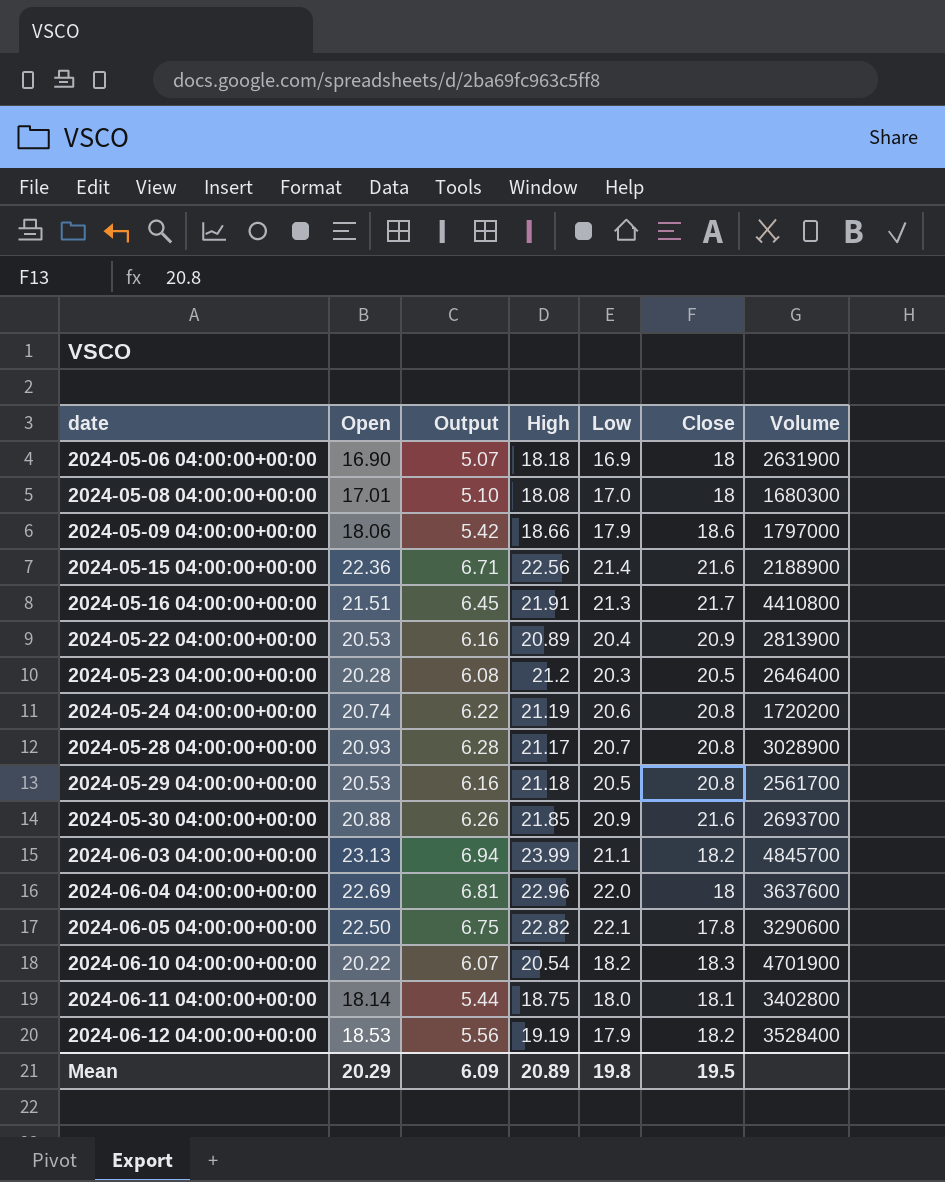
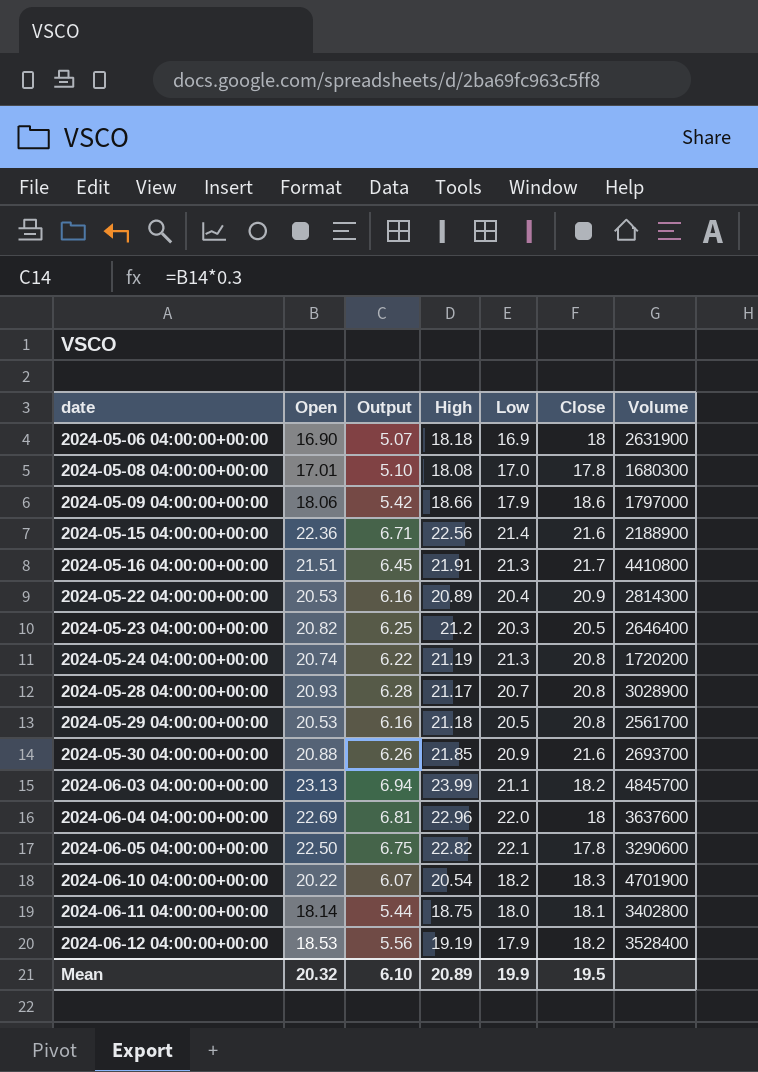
2024-05-08 04:00:00+00:00 | Close: 18 -> 17.8
2024-05-22 04:00:00+00:00 | Volume: 2813900 -> 2814300
2024-05-23 04:00:00+00:00 | Open: 20.28 -> 20.82
2024-05-23 04:00:00+00:00 | Output: 6.08 -> 6.25
2024-05-24 04:00:00+00:00 | Low: 20.6 -> 21.3
Mean | Open: 20.29 -> 20.32
Mean | Output: 6.09 -> 6.10
Mean | Low: 19.8 -> 19.9

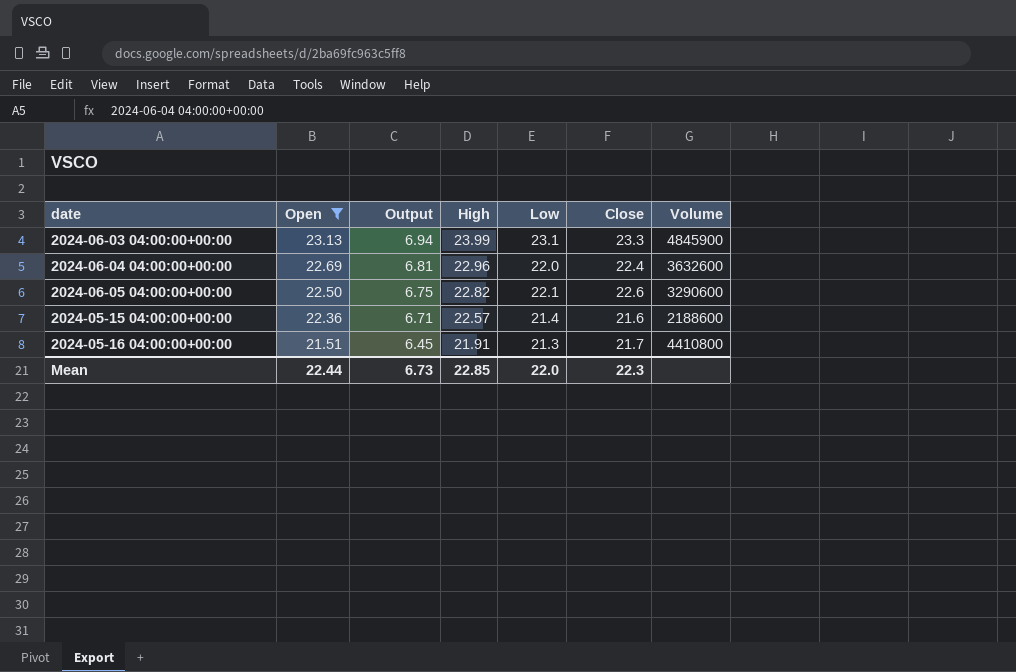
filter: none -> Open >= 21.51
row order: date ascending -> Open descending
2024-06-03 04:00:00+00:00 | Low: 21.1 -> 23.1
2024-06-03 04:00:00+00:00 | Close: 18.2 -> 23.3
2024-06-03 04:00:00+00:00 | Volume: 4845700 -> 4845900
2024-06-04 04:00:00+00:00 | Close: 18 -> 22.4
2024-06-04 04:00:00+00:00 | Volume: 3637600 -> 3632600
2024-06-05 04:00:00+00:00 | Close: 17.8 -> 22.6
2024-05-15 04:00:00+00:00 | High: 22.56 -> 22.57
2024-05-15 04:00:00+00:00 | Volume: 2188900 -> 2188600
Mean | Open: 20.32 -> 22.44
Mean | Output: 6.10 -> 6.73
Mean | High: 20.89 -> 22.85
Mean | Low: 19.9 -> 22.0
Mean | Close: 19.5 -> 22.3

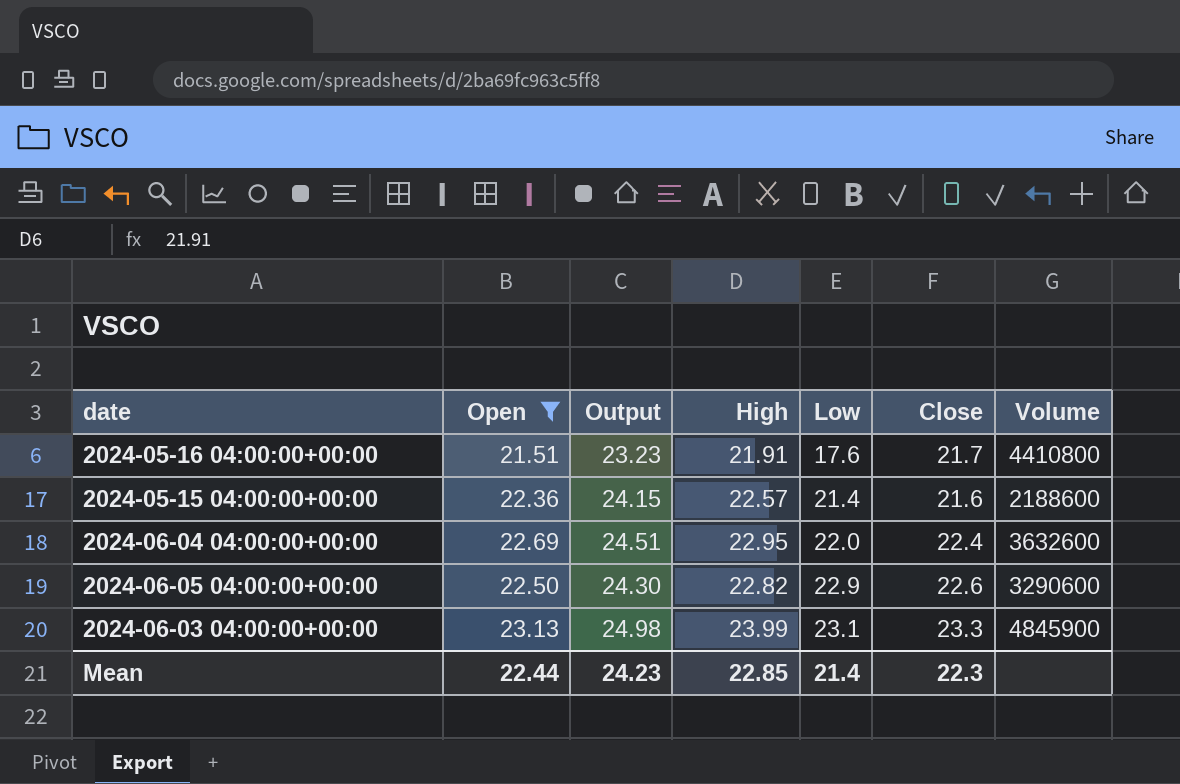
row order: Open descending -> Low ascending
column Output | formula: [Open] * 0.3 -> [Open] * 1.08
2024-05-16 04:00:00+00:00 | Low: 21.3 -> 17.6
2024-06-04 04:00:00+00:00 | High: 22.96 -> 22.95
2024-06-05 04:00:00+00:00 | Low: 22.1 -> 22.9
Mean | Output: 6.73 -> 24.23
Mean | Low: 22.0 -> 21.4

